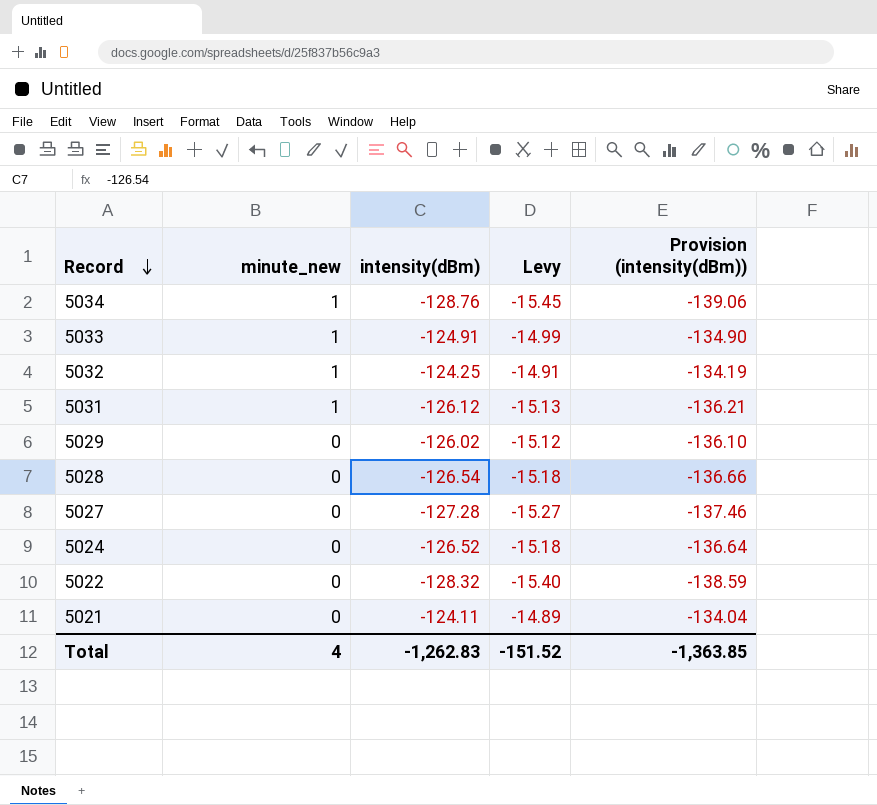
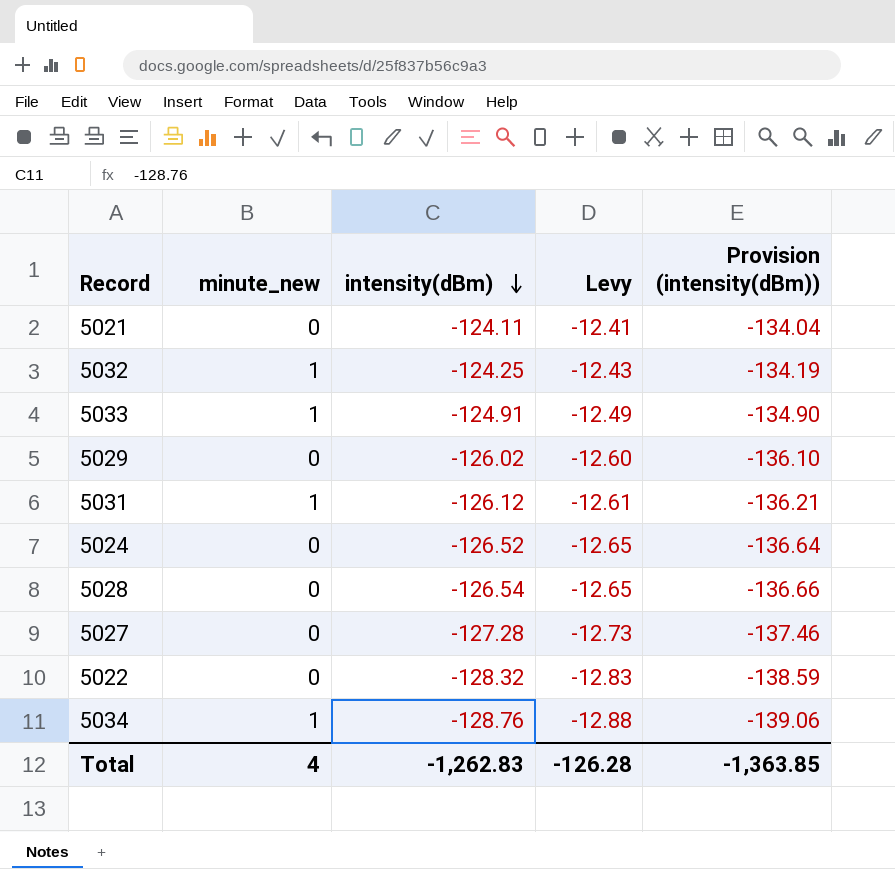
row order: Record descending -> intensity(dBm) descending
column Levy | formula: [intensity(dBm)] * 0.12 -> [intensity(dBm)] * 0.1
Total | Levy: -151.52 -> -126.28

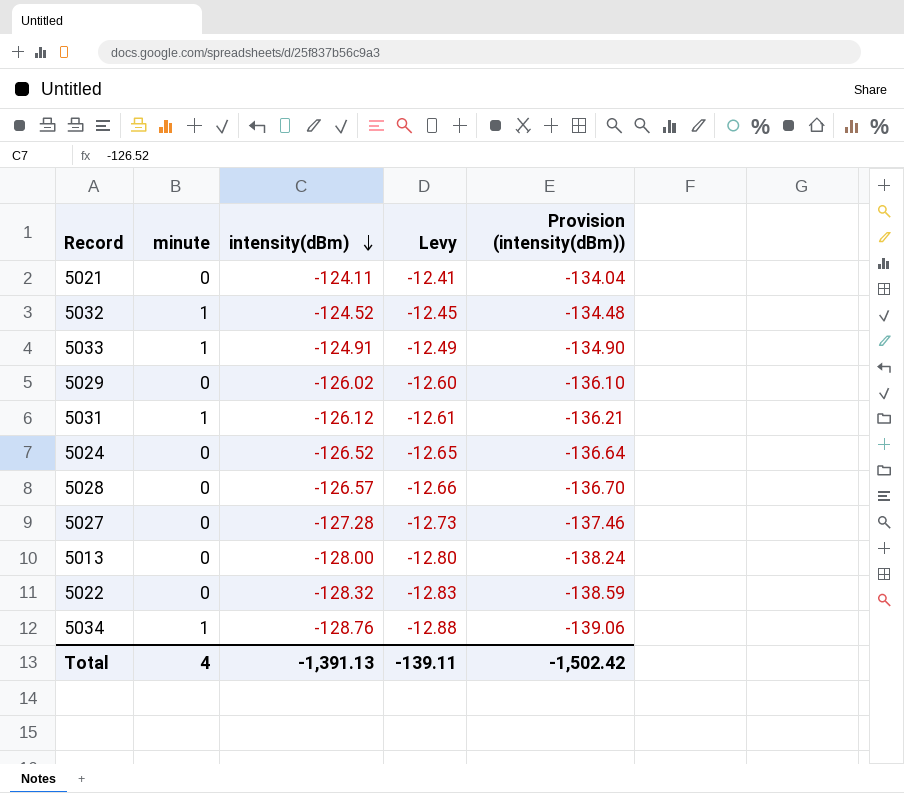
column name: minute_new -> minute
5032 | intensity(dBm): -124.25 -> -124.52
5032 | Levy: -12.43 -> -12.45
5032 | Provision (intensity(dBm)): -134.19 -> -134.48
5028 | intensity(dBm): -126.54 -> -126.57
5028 | Levy: -12.65 -> -12.66
5028 | Provision (intensity(dBm)): -136.66 -> -136.70
row 5013: none -> 0 | -128.00 | -12.80 | -138.24
Total | intensity(dBm): -1,262.83 -> -1,391.13
Total | Levy: -126.28 -> -139.11
Total | Provision (intensity(dBm)): -1,363.85 -> -1,502.42

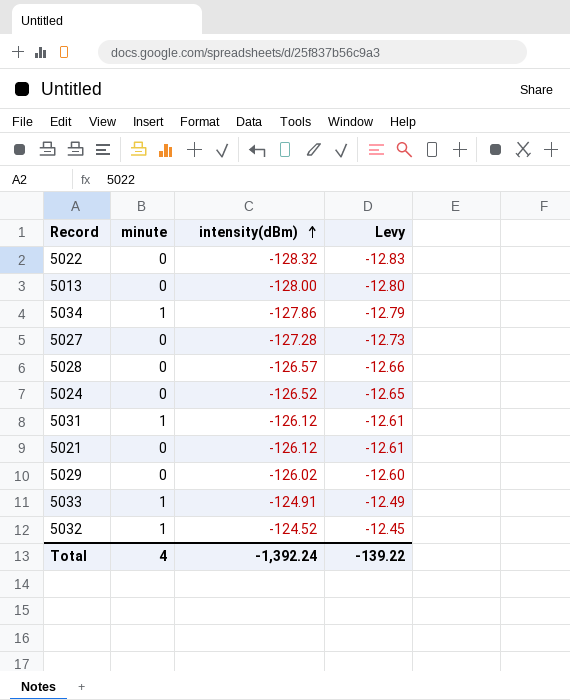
row order: intensity(dBm) descending -> intensity(dBm) ascending
column Provision (intensity(dBm)) | formula: [intensity(dBm)] * 1.08 -> none
5034 | intensity(dBm): -128.76 -> -127.86
5034 | Levy: -12.88 -> -12.79
5021 | intensity(dBm): -124.11 -> -126.12
5021 | Levy: -12.41 -> -12.61
Total | intensity(dBm): -1,391.13 -> -1,392.24
Total | Levy: -139.11 -> -139.22

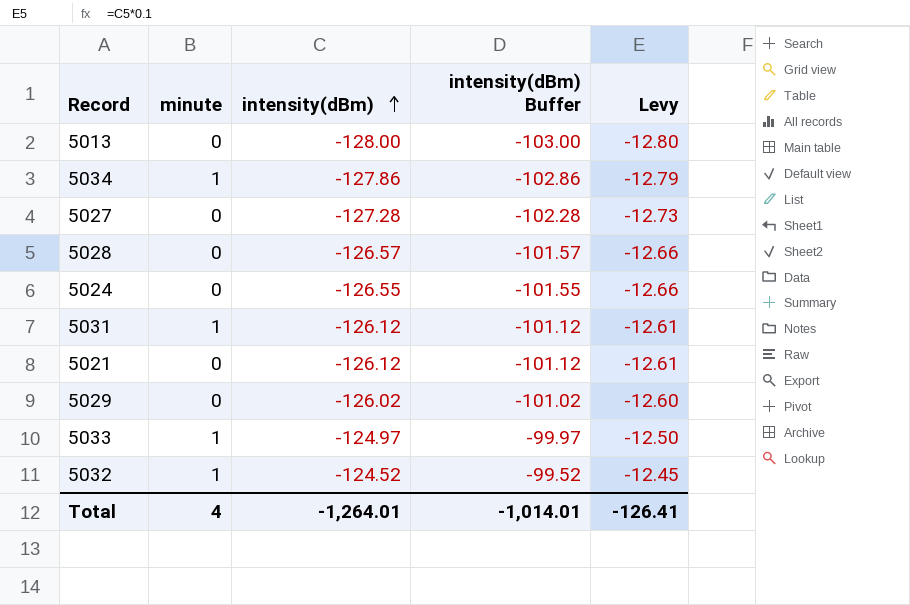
column intensity(dBm) Buffer | formula: none -> [intensity(dBm)] + 25
row 5022: 0 | -128.32 | -12.83 -> none
5024 | intensity(dBm): -126.52 -> -126.55
5024 | Levy: -12.65 -> -12.66
5033 | intensity(dBm): -124.91 -> -124.97
5033 | Levy: -12.49 -> -12.50
Total | intensity(dBm): -1,392.24 -> -1,264.01
Total | Levy: -139.22 -> -126.41

